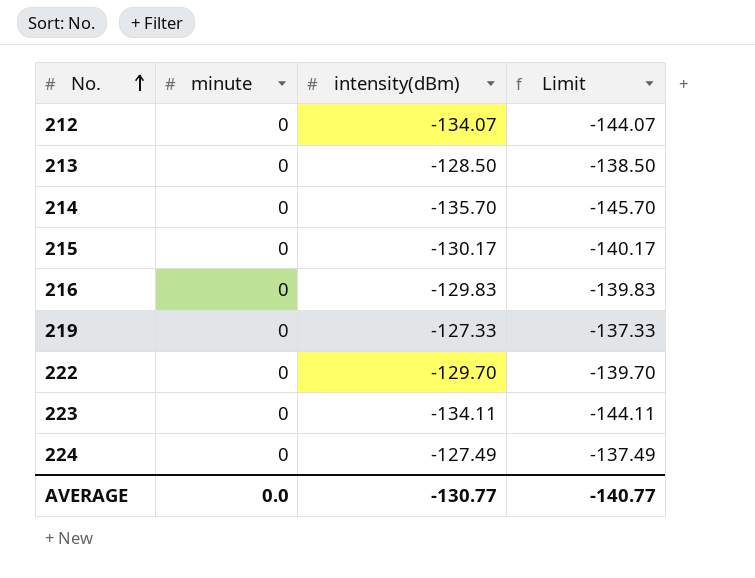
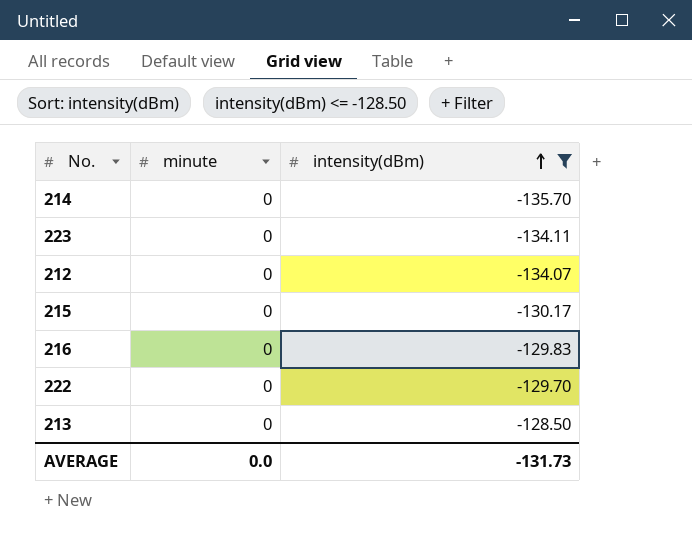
filter: none -> intensity(dBm) <= -128.50
row order: No. ascending -> intensity(dBm) ascending
column Limit | formula: [intensity(dBm)] - 10 -> none
AVERAGE | intensity(dBm): -130.77 -> -131.73

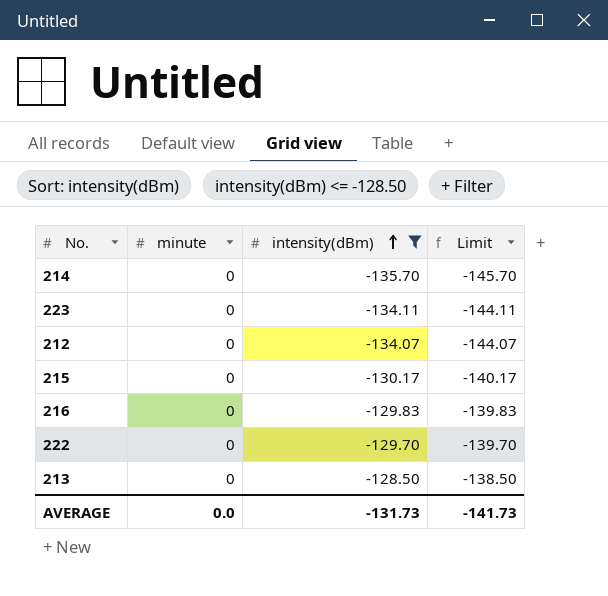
column Limit | formula: none -> [intensity(dBm)] - 10

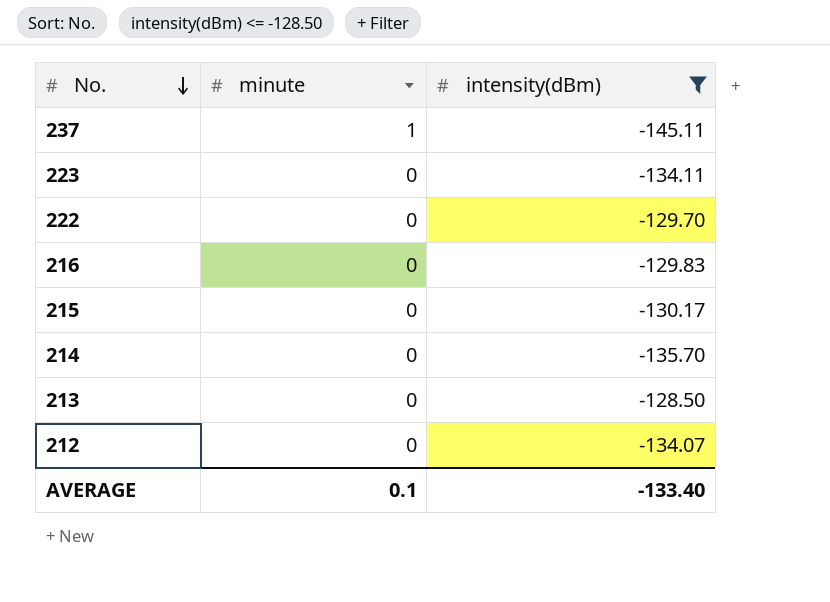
row order: intensity(dBm) ascending -> No. descending
column Limit | formula: [intensity(dBm)] - 10 -> none
row 237: none -> 1 | -145.11
AVERAGE | minute: 0.0 -> 0.1
AVERAGE | intensity(dBm): -131.73 -> -133.40

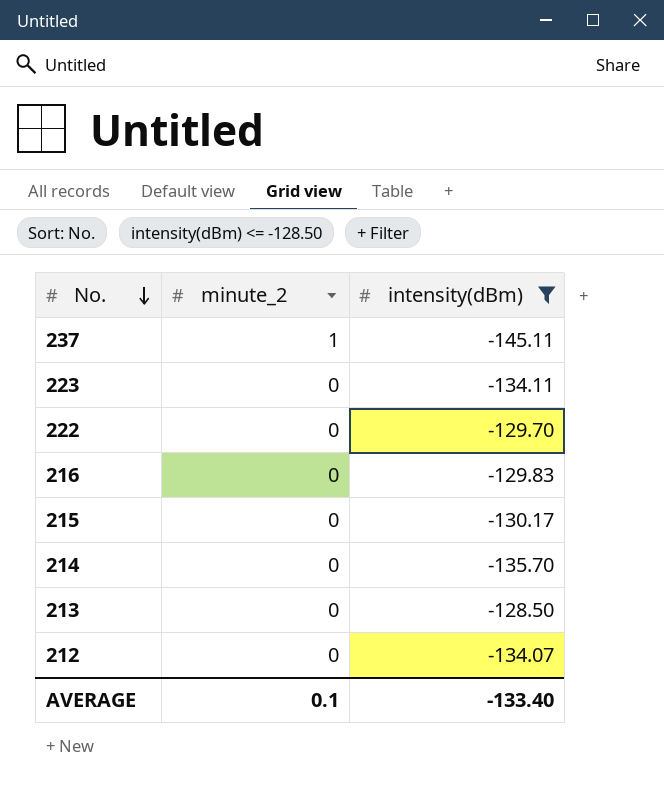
column name: minute -> minute_2

